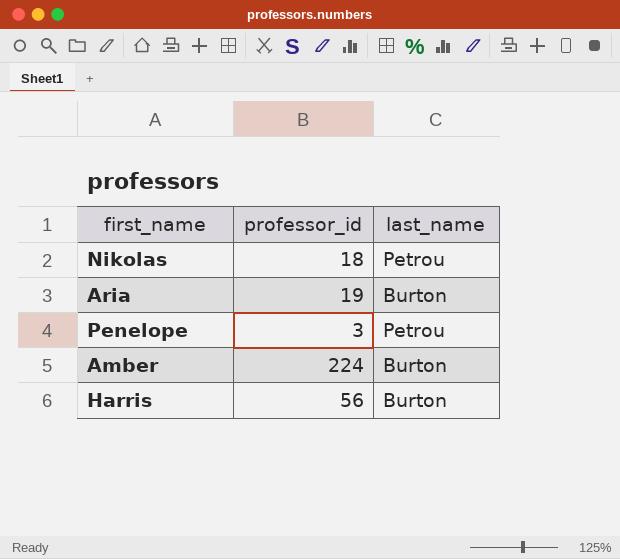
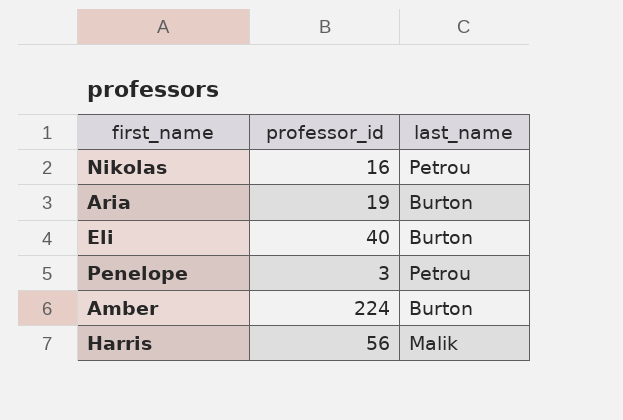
Nikolas | professor_id: 18 -> 16
row Eli: none -> 40 | Burton
Harris | last_name: Burton -> Malik

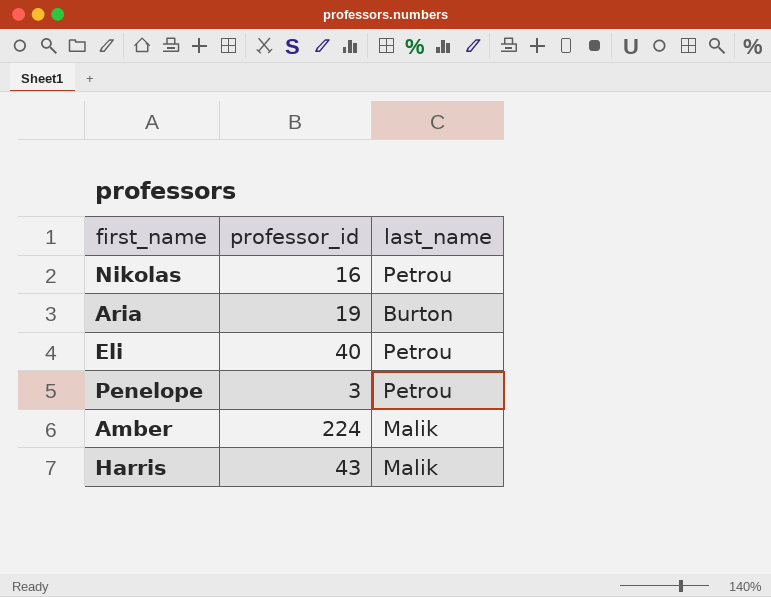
Eli | last_name: Burton -> Petrou
Amber | last_name: Burton -> Malik
Harris | professor_id: 56 -> 43

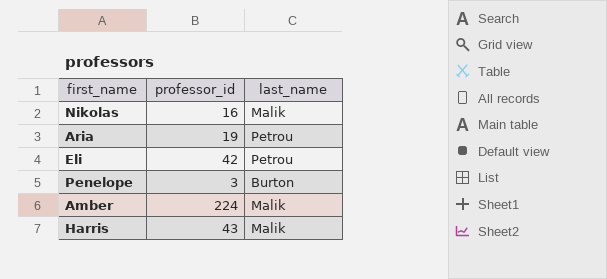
Nikolas | last_name: Petrou -> Malik
Aria | last_name: Burton -> Petrou
Eli | professor_id: 40 -> 42
Penelope | last_name: Petrou -> Burton

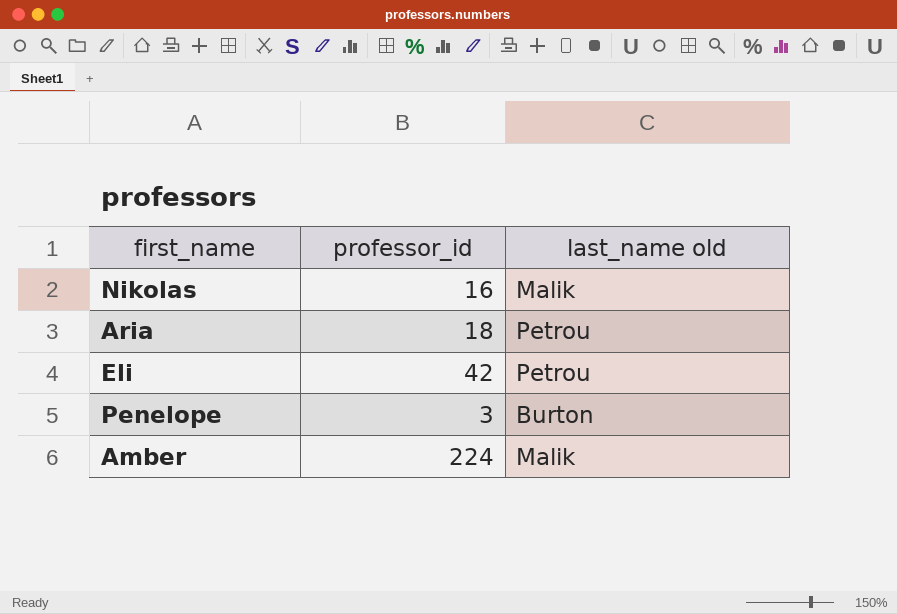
column name: last_name -> last_name old
row Harris: 43 | Malik -> none
Aria | professor_id: 19 -> 18

